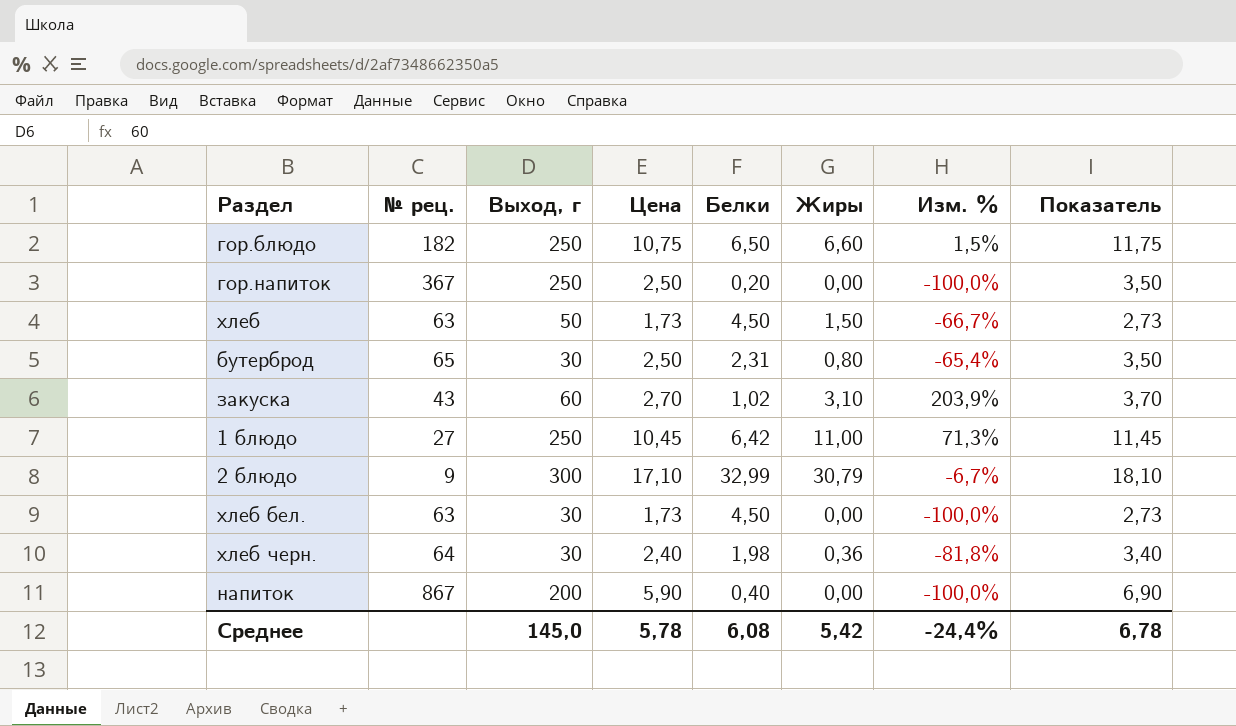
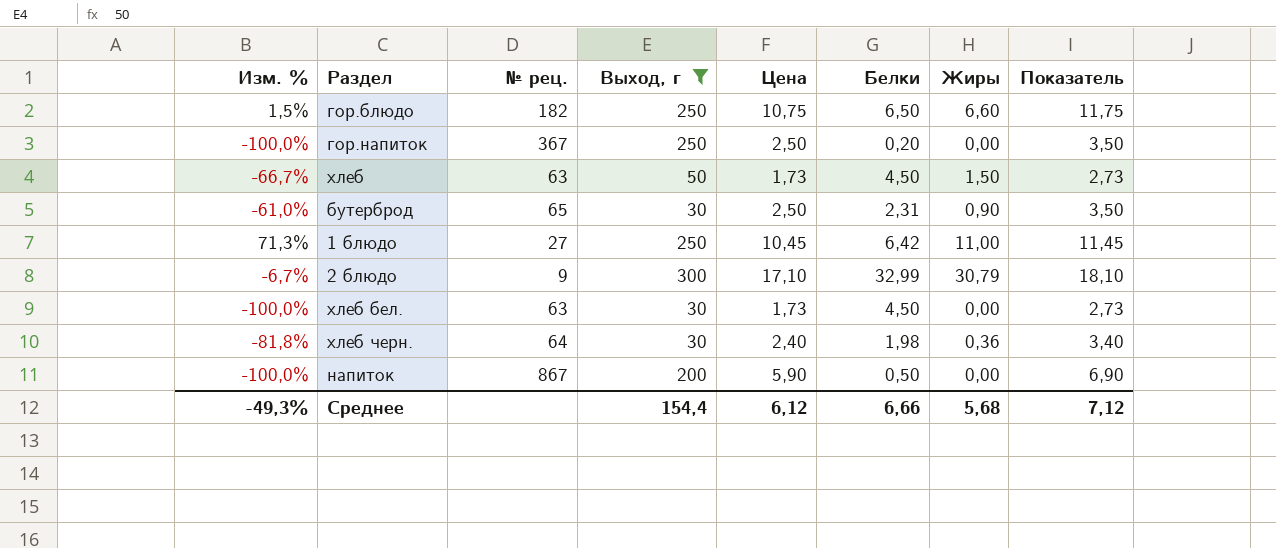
filter: none -> Выход, г != 60
column Изм. % | position: 7 -> 1
бутерброд | Изм. %: -65,4% -> -61,0%
бутерброд | Жиры: 0,80 -> 0,90
напиток | Белки: 0,40 -> 0,50
Среднее | Изм. %: -24,4% -> -49,3%
Среднее | Выход, г: 145,0 -> 154,4
Среднее | Цена: 5,78 -> 6,12
Среднее | Белки: 6,08 -> 6,66
Среднее | Жиры: 5,42 -> 5,68
Среднее | Показатель: 6,78 -> 7,12

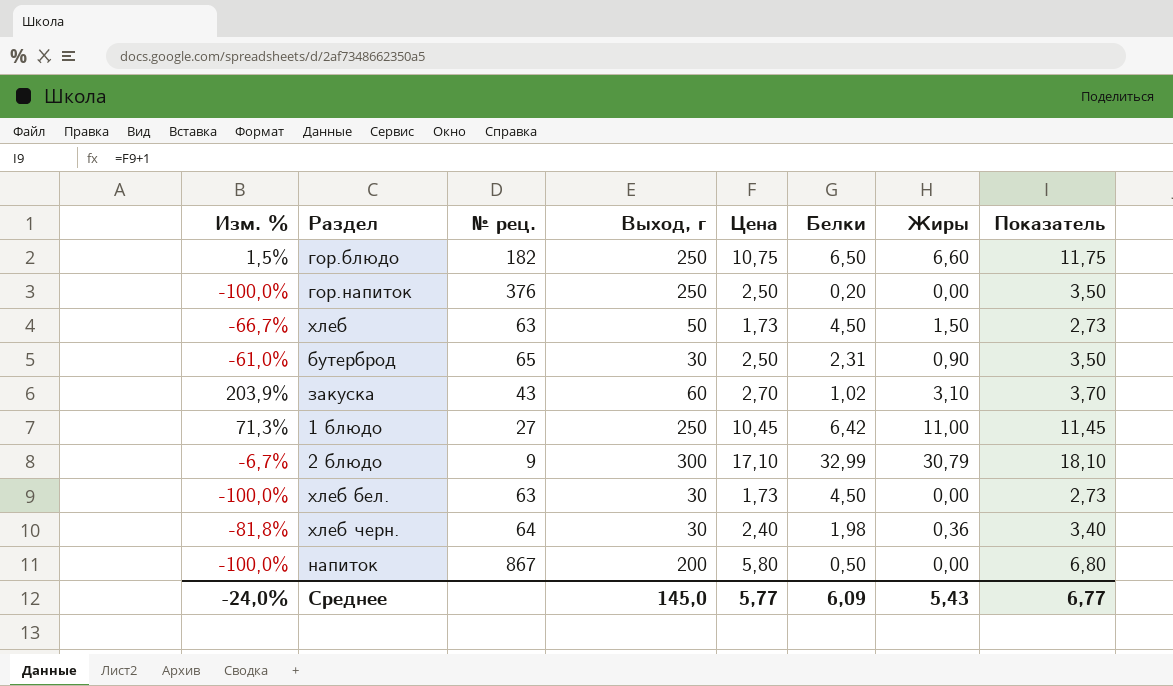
filter: Выход, г != 60 -> none
гор.напиток | № рец.: 367 -> 376
напиток | Цена: 5,90 -> 5,80
напиток | Показатель: 6,90 -> 6,80
Среднее | Изм. %: -49,3% -> -24,0%
Среднее | Выход, г: 154,4 -> 145,0
Среднее | Цена: 6,12 -> 5,77
Среднее | Белки: 6,66 -> 6,09
Среднее | Жиры: 5,68 -> 5,43
Среднее | Показатель: 7,12 -> 6,77

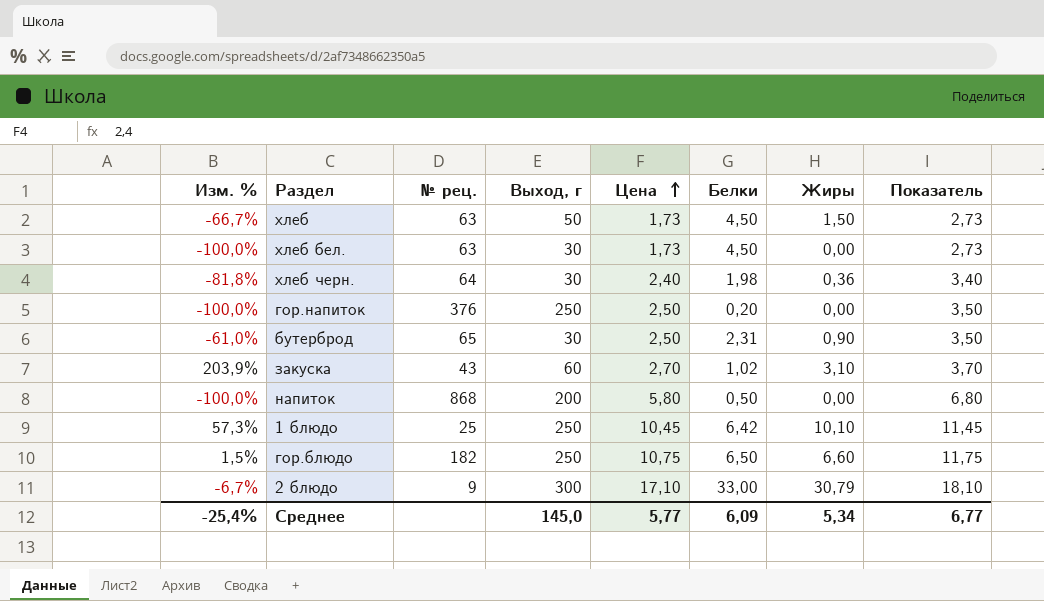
row order: none -> Цена ascending
напиток | № рец.: 867 -> 868
1 блюдо | Изм. %: 71,3% -> 57,3%
1 блюдо | № рец.: 27 -> 25
1 блюдо | Жиры: 11,00 -> 10,10
2 блюдо | Белки: 32,99 -> 33,00
Среднее | Изм. %: -24,0% -> -25,4%
Среднее | Жиры: 5,43 -> 5,34

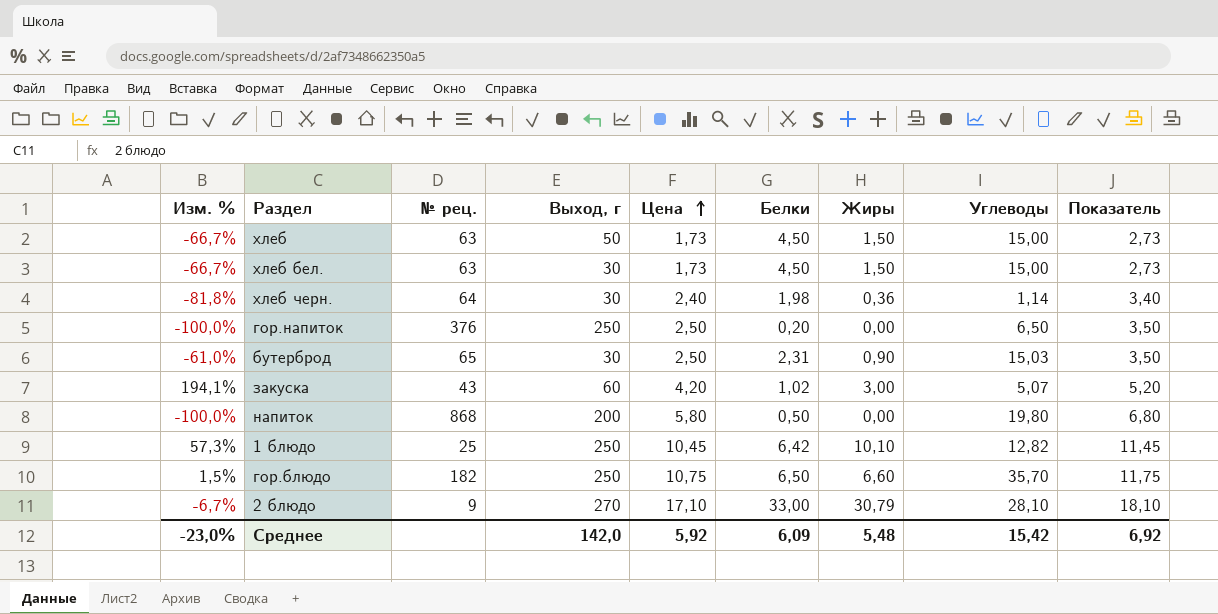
column Углеводы | position: none -> 8
хлеб бел. | Изм. %: -100,0% -> -66,7%
хлеб бел. | Жиры: 0,00 -> 1,50
закуска | Изм. %: 203,9% -> 194,1%
закуска | Цена: 2,70 -> 4,20
закуска | Жиры: 3,10 -> 3,00
закуска | Показатель: 3,70 -> 5,20
2 блюдо | Выход, г: 300 -> 270
Среднее | Изм. %: -25,4% -> -23,0%
Среднее | Выход, г: 145,0 -> 142,0
Среднее | Цена: 5,77 -> 5,92
Среднее | Жиры: 5,34 -> 5,48
Среднее | Показатель: 6,77 -> 6,92

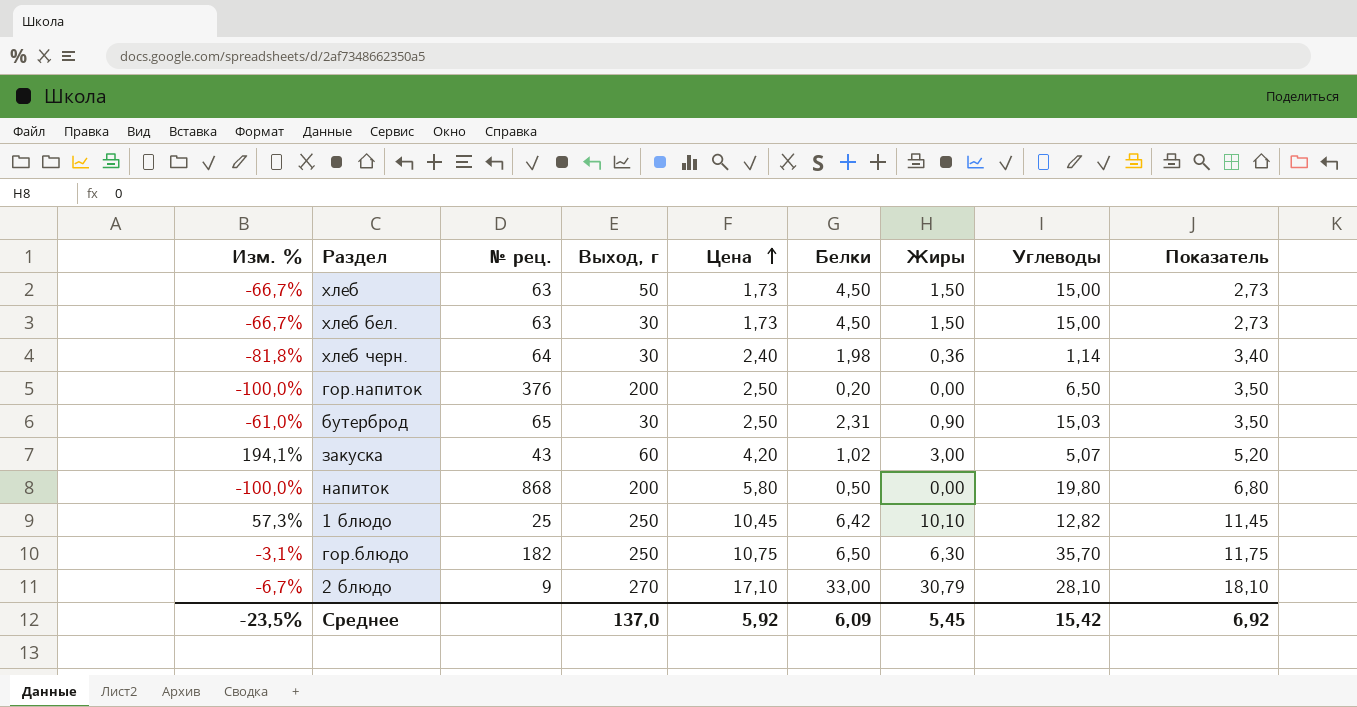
гор.напиток | Выход, г: 250 -> 200
гор.блюдо | Изм. %: 1,5% -> -3,1%
гор.блюдо | Жиры: 6,60 -> 6,30
Среднее | Изм. %: -23,0% -> -23,5%
Среднее | Выход, г: 142,0 -> 137,0
Среднее | Жиры: 5,48 -> 5,45

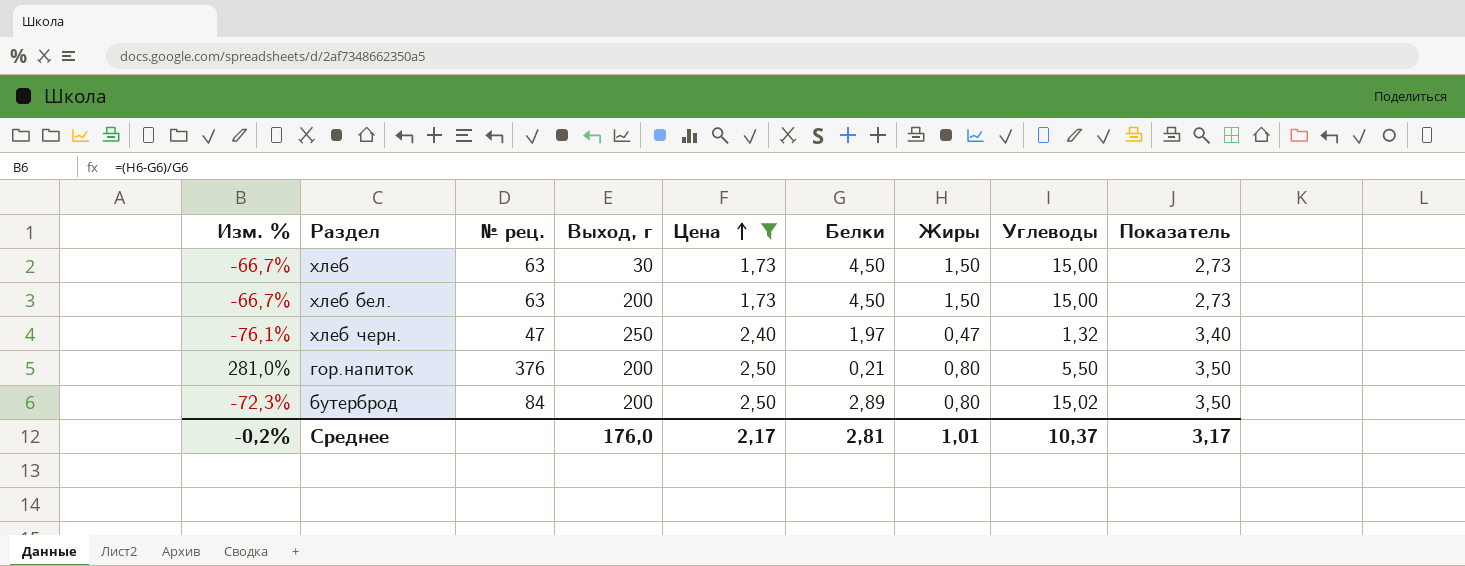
filter: none -> Цена <= 2,50
хлеб | Выход, г: 50 -> 30
хлеб бел. | Выход, г: 30 -> 200
хлеб черн. | Изм. %: -81,8% -> -76,1%
хлеб черн. | № рец.: 64 -> 47
хлеб черн. | Выход, г: 30 -> 250
хлеб черн. | Белки: 1,98 -> 1,97
хлеб черн. | Жиры: 0,36 -> 0,47
хлеб черн. | Углеводы: 1,14 -> 1,32
гор.напиток | Изм. %: -100,0% -> 281,0%
гор.напиток | Белки: 0,20 -> 0,21
гор.напиток | Жиры: 0,00 -> 0,80
гор.напиток | Углеводы: 6,50 -> 5,50
бутерброд | Изм. %: -61,0% -> -72,3%
бутерброд | № рец.: 65 -> 84
бутерброд | Выход, г: 30 -> 200
бутерброд | Белки: 2,31 -> 2,89
бутерброд | Жиры: 0,90 -> 0,80
бутерброд | Углеводы: 15,03 -> 15,02
Среднее | Изм. %: -23,5% -> -0,2%
Среднее | Выход, г: 137,0 -> 176,0
Среднее | Цена: 5,92 -> 2,17
Среднее | Белки: 6,09 -> 2,81
Среднее | Жиры: 5,45 -> 1,01
Среднее | Углеводы: 15,42 -> 10,37
Среднее | Показатель: 6,92 -> 3,17

